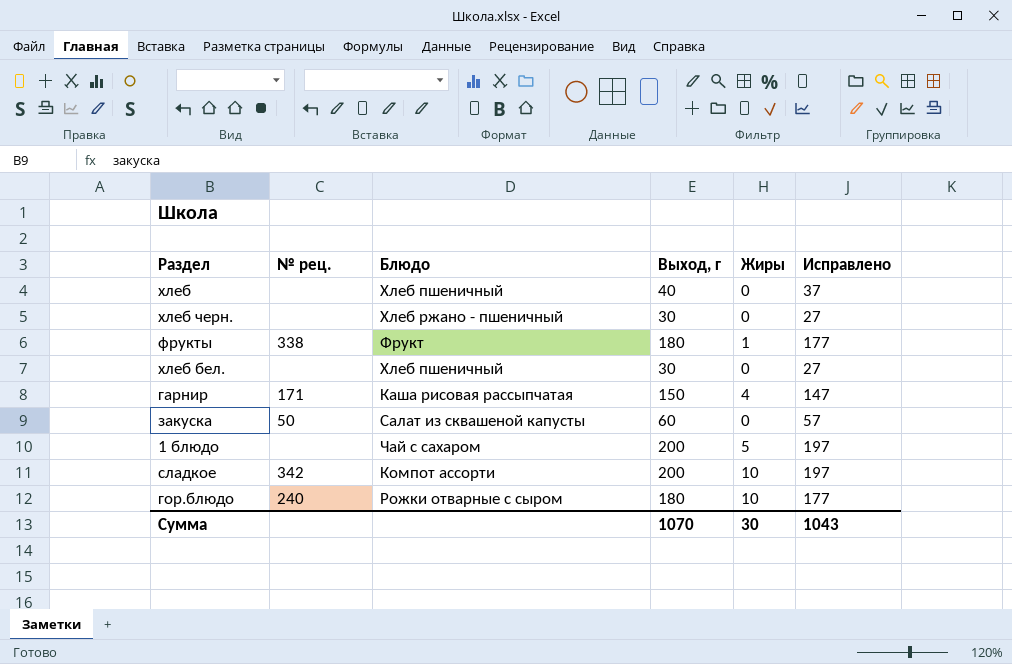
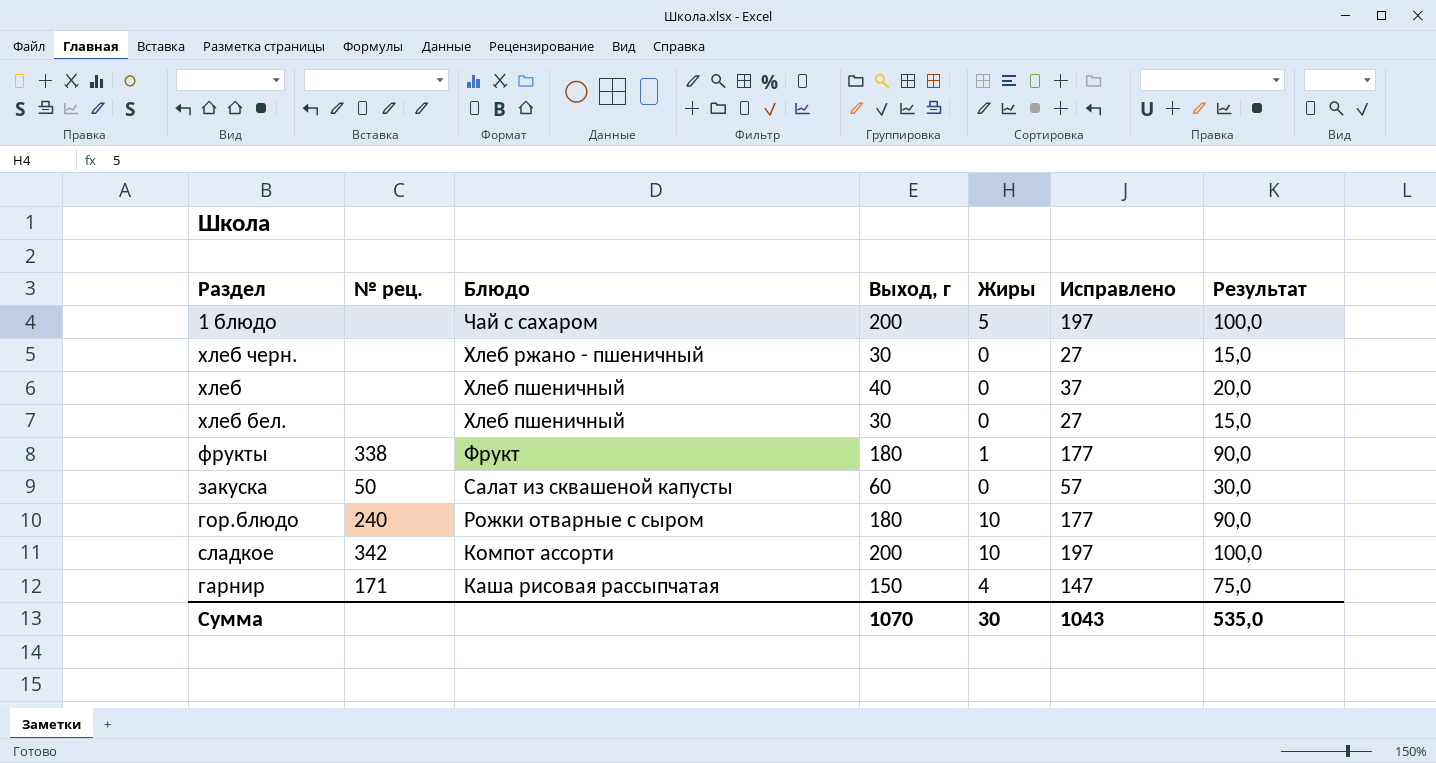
row order: none -> Блюдо descending
column Результат | formula: none -> [Выход, г] * 0,5

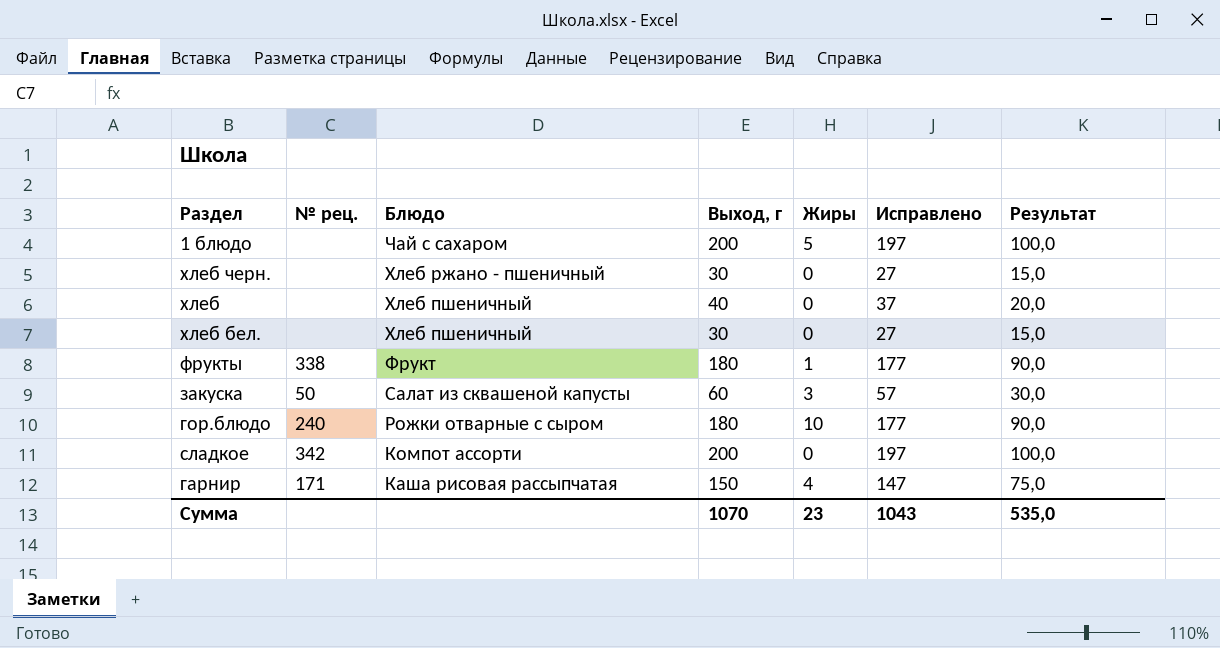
закуска | Жиры: 0 -> 3
сладкое | Жиры: 10 -> 0
Сумма | Жиры: 30 -> 23

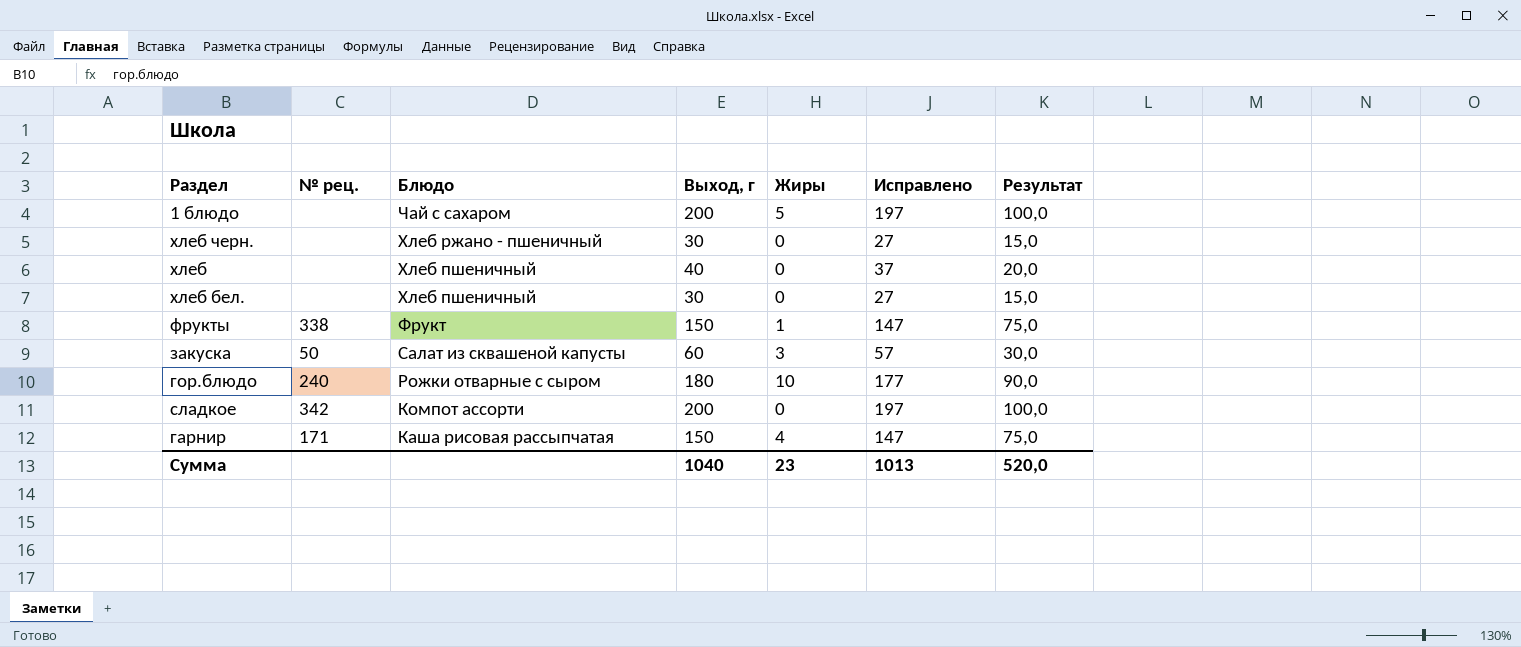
фрукты | Выход, г: 180 -> 150
фрукты | Исправлено: 177 -> 147
фрукты | Результат: 90,0 -> 75,0
Сумма | Выход, г: 1070 -> 1040
Сумма | Исправлено: 1043 -> 1013
Сумма | Результат: 535,0 -> 520,0

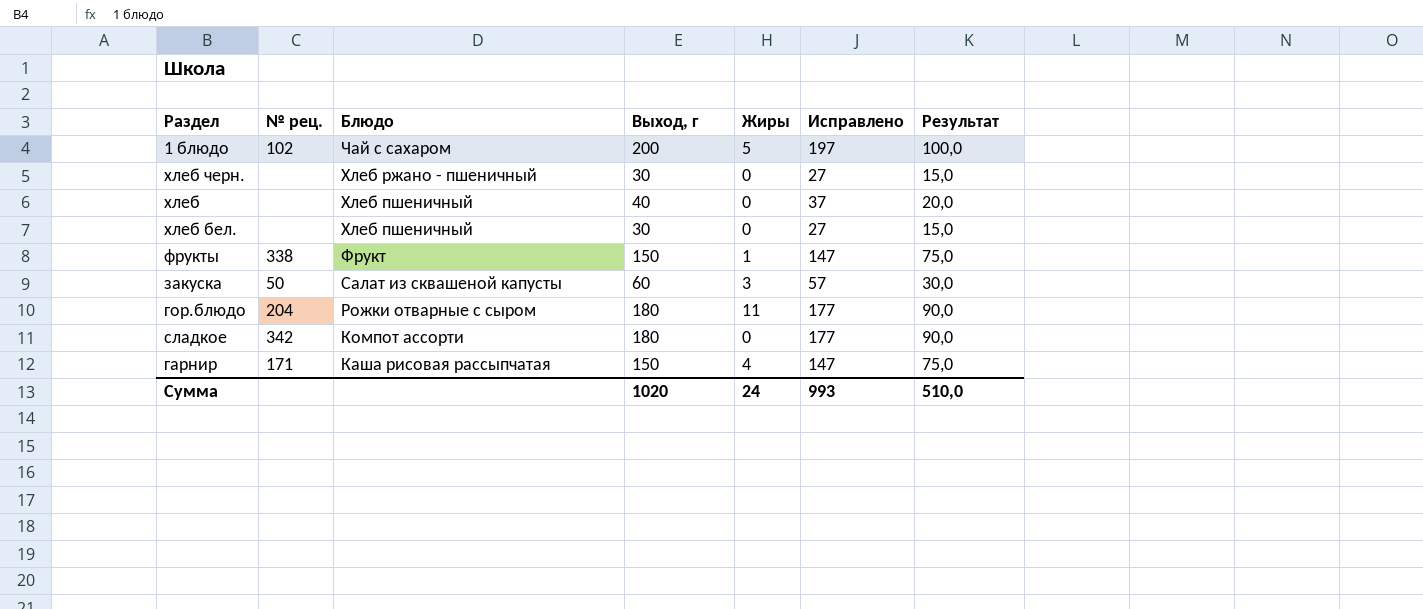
1 блюдо | № рец.: none -> 102
гор.блюдо | № рец.: 240 -> 204
гор.блюдо | Жиры: 10 -> 11
сладкое | Выход, г: 200 -> 180
сладкое | Исправлено: 197 -> 177
сладкое | Результат: 100,0 -> 90,0
Сумма | Выход, г: 1040 -> 1020
Сумма | Жиры: 23 -> 24
Сумма | Исправлено: 1013 -> 993
Сумма | Результат: 520,0 -> 510,0

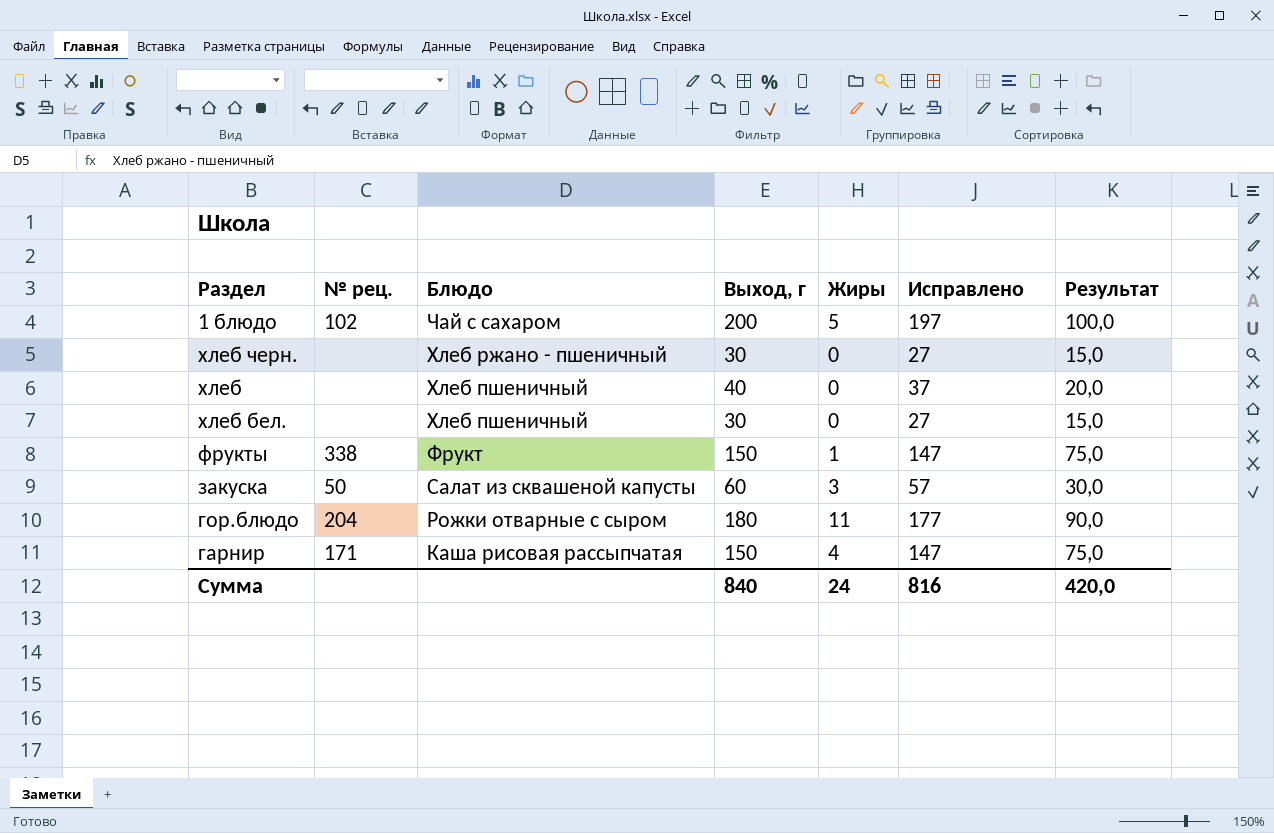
row сладкое: 342 | Компот ассорти | 180 | 0 | 177 | 90,0 -> none
Сумма | Выход, г: 1020 -> 840
Сумма | Исправлено: 993 -> 816
Сумма | Результат: 510,0 -> 420,0

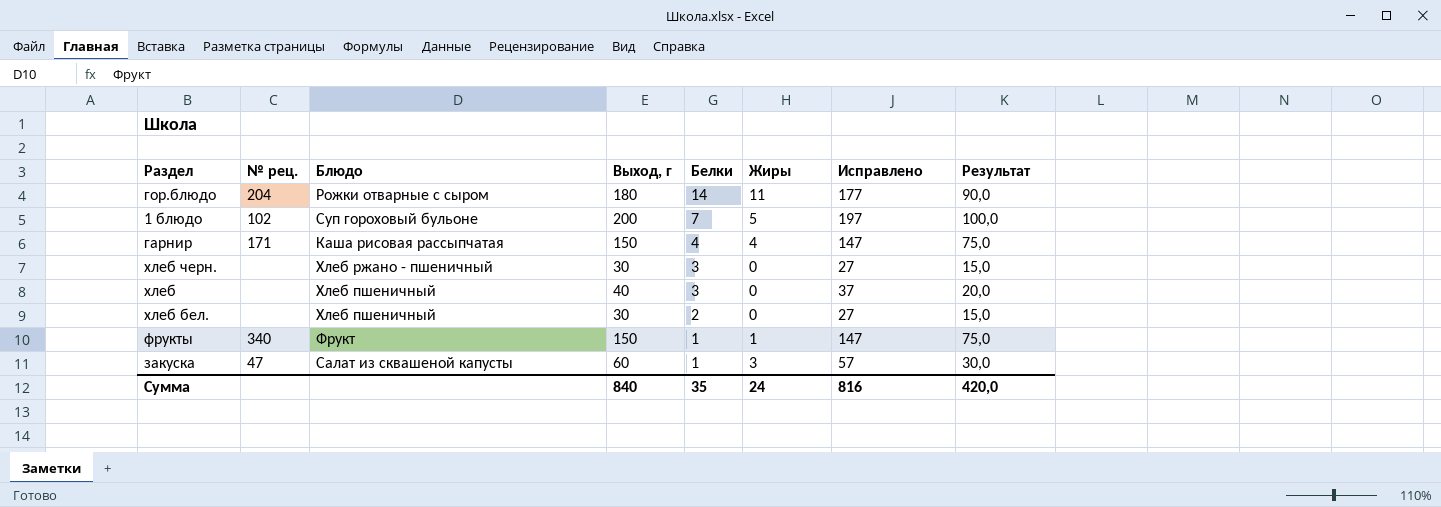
row order: Блюдо descending -> Белки descending
column Белки | position: none -> 5
1 блюдо | Блюдо: Чай с сахаром -> Суп гороховый бульоне
фрукты | № рец.: 338 -> 340
закуска | № рец.: 50 -> 47

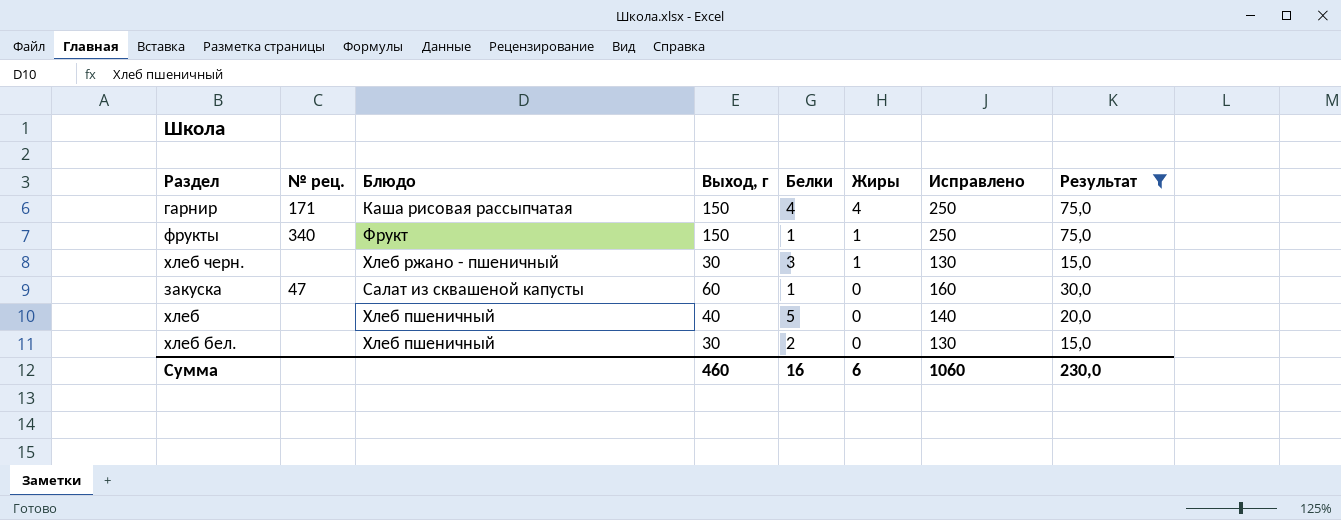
filter: none -> Результат <= 75,0
row order: Белки descending -> Жиры descending
column Исправлено | formula: [Выход, г] - 3 -> [Выход, г] + 100
хлеб черн. | Жиры: 0 -> 1
закуска | Жиры: 3 -> 0
хлеб | Белки: 3 -> 5
Сумма | Выход, г: 840 -> 460
Сумма | Белки: 35 -> 16
Сумма | Жиры: 24 -> 6
Сумма | Исправлено: 816 -> 1060
Сумма | Результат: 420,0 -> 230,0

